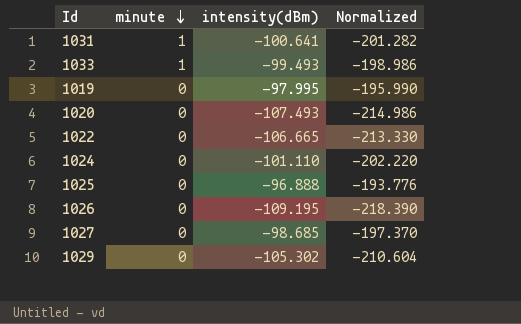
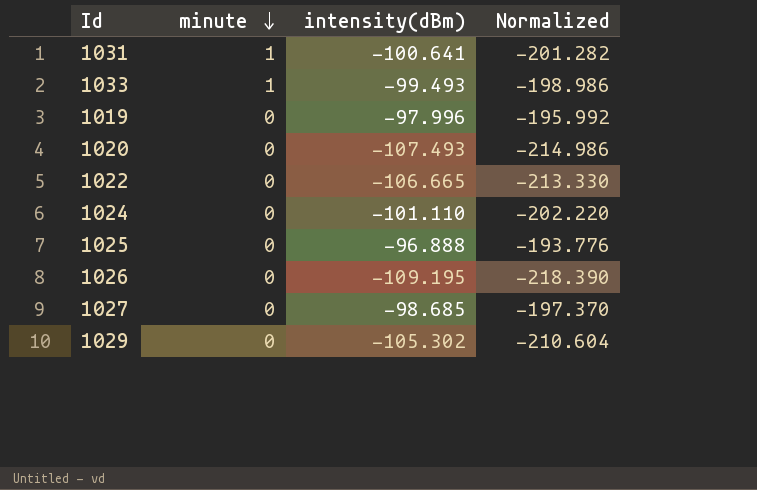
1019 | intensity(dBm): -97.995 -> -97.996
1019 | Normalized: -195.990 -> -195.992

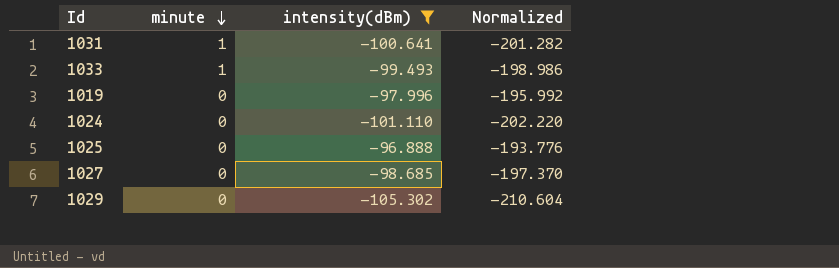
filter: none -> intensity(dBm) >= -105.302

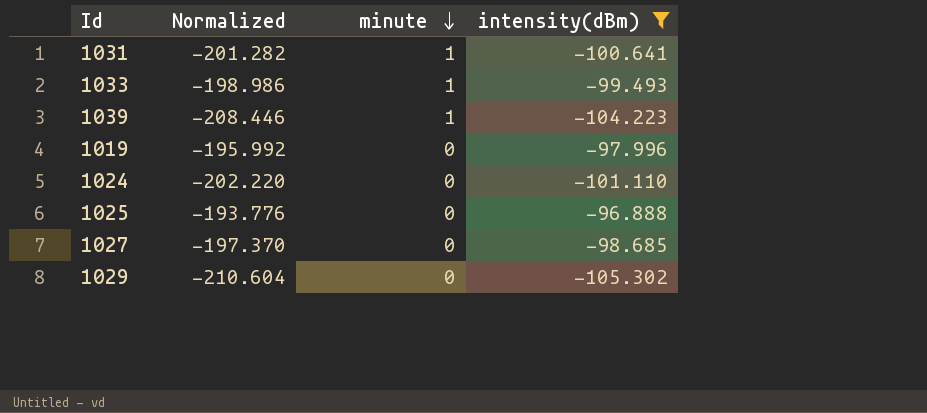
column Normalized | position: 4 -> 2
row 1039: none -> -208.446 | 1 | -104.223

